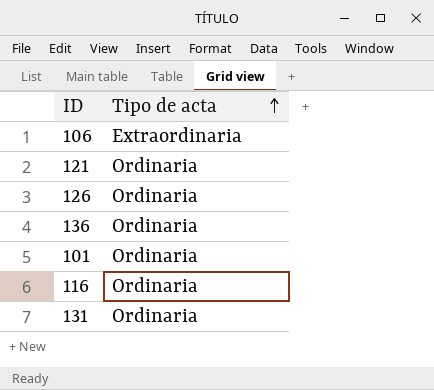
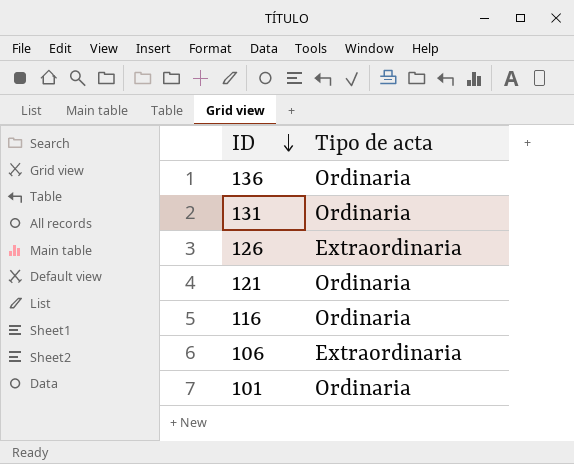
row order: Tipo de acta ascending -> ID descending
126 | Tipo de acta: Ordinaria -> Extraordinaria

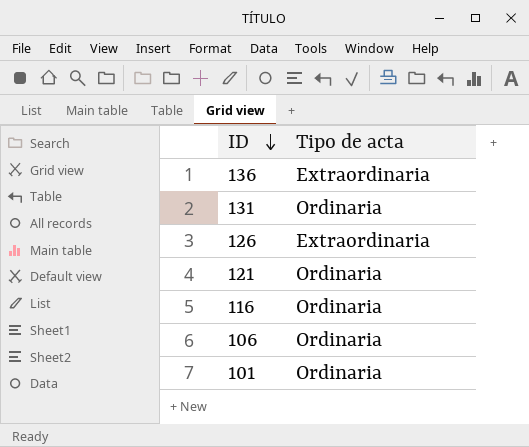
136 | Tipo de acta: Ordinaria -> Extraordinaria
106 | Tipo de acta: Extraordinaria -> Ordinaria

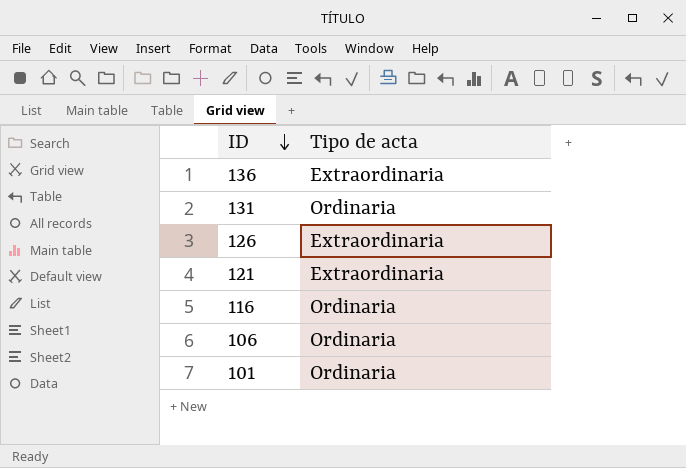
121 | Tipo de acta: Ordinaria -> Extraordinaria

